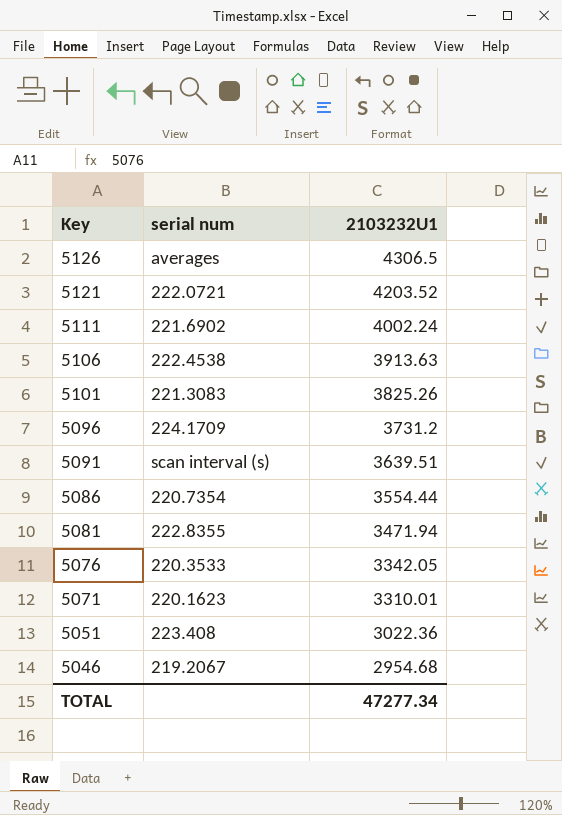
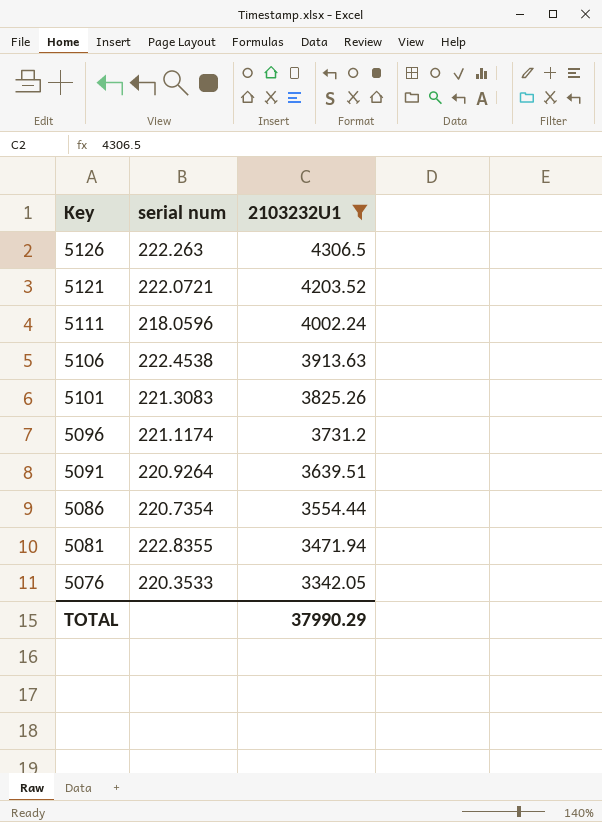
filter: none -> 2103232U1 >= 3342.05
5126 | serial num: averages -> 222.263
5111 | serial num: 221.6902 -> 218.0596
5096 | serial num: 224.1709 -> 221.1174
5091 | serial num: scan interval (s) -> 220.9264
TOTAL | 2103232U1: 47277.34 -> 37990.29

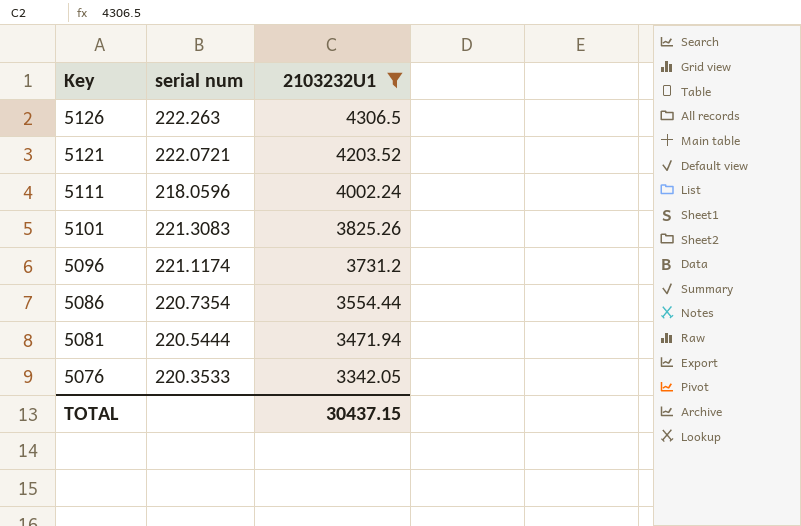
row 5106: 222.4538 | 3913.63 -> none
row 5091: 220.9264 | 3639.51 -> none
5081 | serial num: 222.8355 -> 220.5444
TOTAL | 2103232U1: 37990.29 -> 30437.15

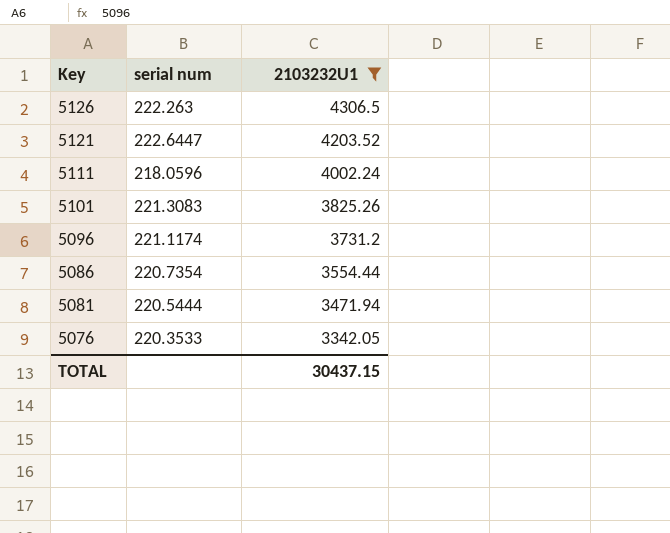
5121 | serial num: 222.0721 -> 222.6447

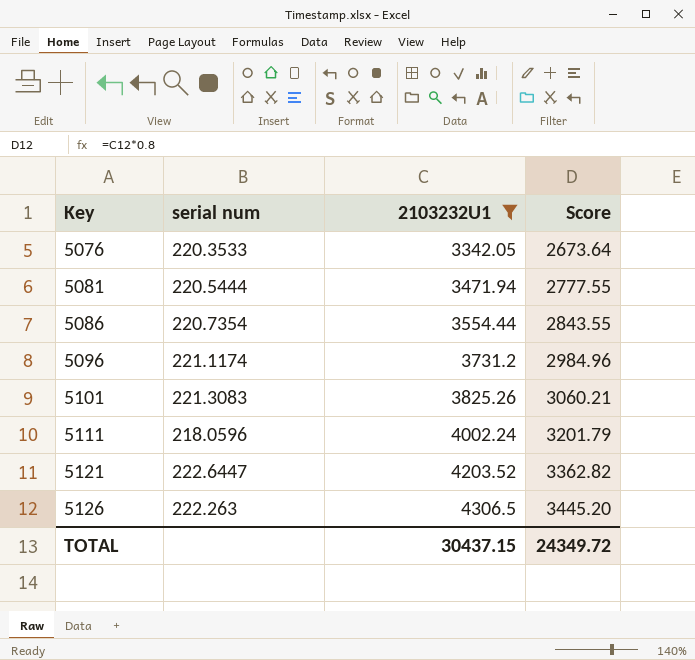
row order: Key descending -> Key ascending
column Score | formula: none -> [2103232U1] * 0.8

